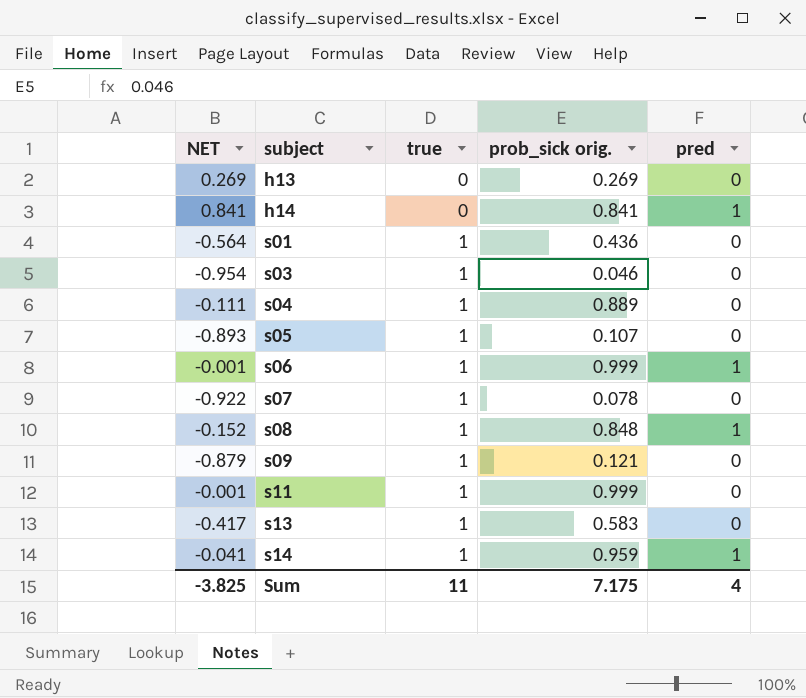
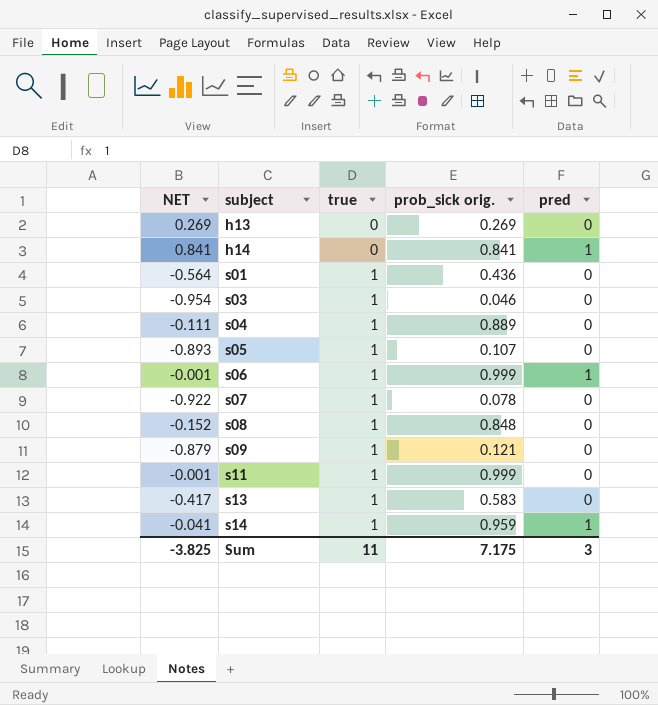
s08 | pred: 1 -> 0
Sum | pred: 4 -> 3

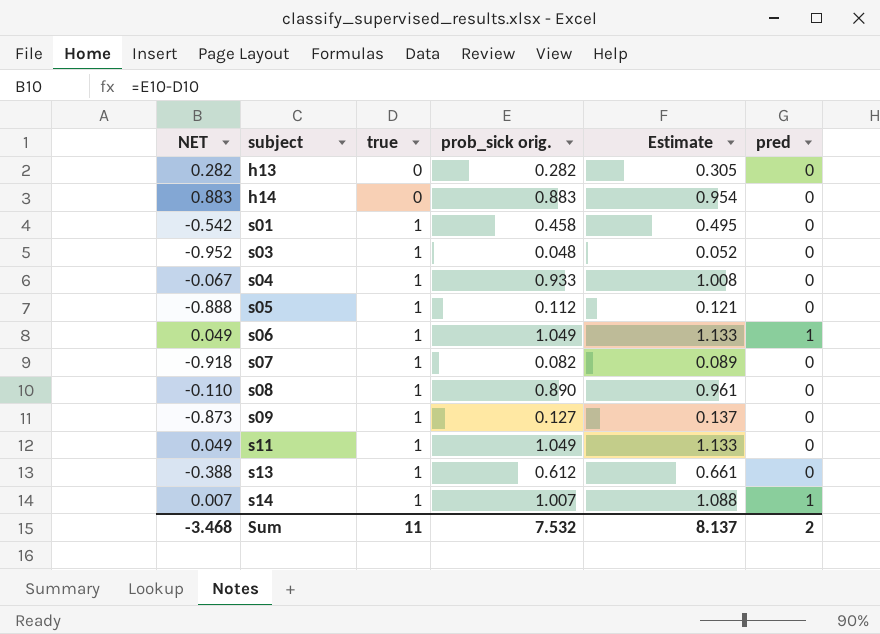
column Estimate | formula: none -> [prob_sick orig.] * 1.08
h13 | NET: 0.269 -> 0.282
h13 | prob_sick orig.: 0.269 -> 0.282
h14 | NET: 0.841 -> 0.883
h14 | prob_sick orig.: 0.841 -> 0.883
h14 | pred: 1 -> 0
s01 | NET: -0.564 -> -0.542
s01 | prob_sick orig.: 0.436 -> 0.458
s03 | NET: -0.954 -> -0.952
s03 | prob_sick orig.: 0.046 -> 0.048
s04 | NET: -0.111 -> -0.067
s04 | prob_sick orig.: 0.889 -> 0.933
s05 | NET: -0.893 -> -0.888
s05 | prob_sick orig.: 0.107 -> 0.112
s06 | NET: -0.001 -> 0.049
s06 | prob_sick orig.: 0.999 -> 1.049
s07 | NET: -0.922 -> -0.918
s07 | prob_sick orig.: 0.078 -> 0.082
s08 | NET: -0.152 -> -0.110
s08 | prob_sick orig.: 0.848 -> 0.890
s09 | NET: -0.879 -> -0.873
s09 | prob_sick orig.: 0.121 -> 0.127
s11 | NET: -0.001 -> 0.049
s11 | prob_sick orig.: 0.999 -> 1.049
s13 | NET: -0.417 -> -0.388
s13 | prob_sick orig.: 0.583 -> 0.612
s14 | NET: -0.041 -> 0.007
s14 | prob_sick orig.: 0.959 -> 1.007
Sum | NET: -3.825 -> -3.468
Sum | prob_sick orig.: 7.175 -> 7.532
Sum | pred: 3 -> 2

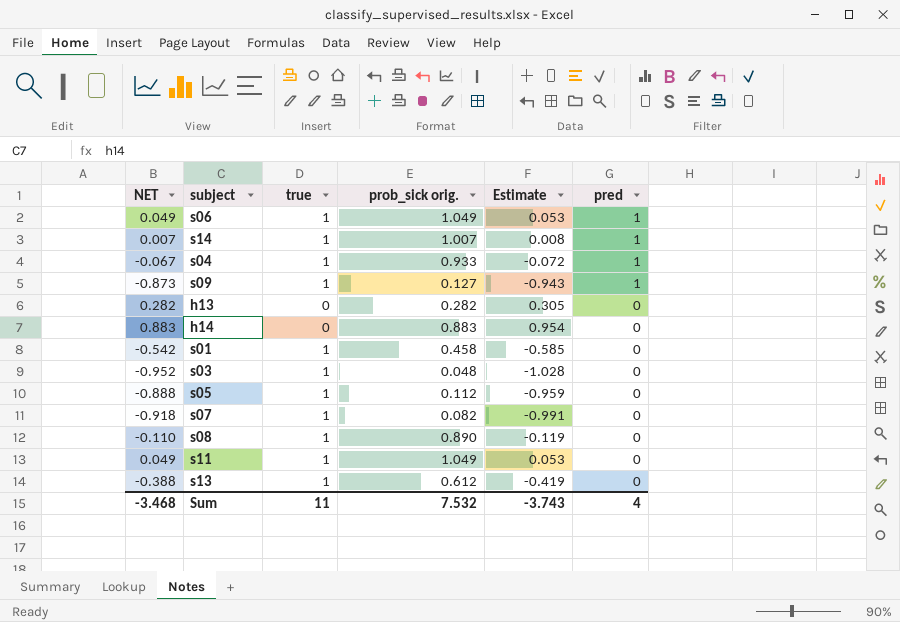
row order: subject ascending -> pred descending
column Estimate | formula: [prob_sick orig.] * 1.08 -> [NET] * 1.08
s04 | pred: 0 -> 1
s09 | pred: 0 -> 1
Sum | Estimate: 8.137 -> -3.743
Sum | pred: 2 -> 4

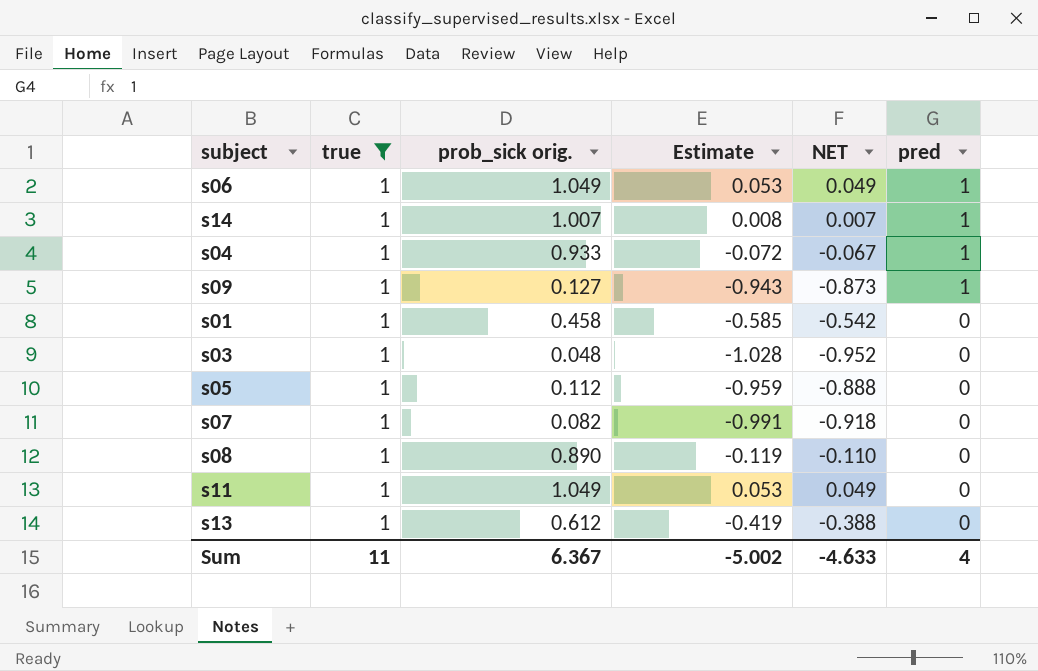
filter: none -> true = 1
column NET | position: 1 -> 5
Sum | prob_sick orig.: 7.532 -> 6.367
Sum | Estimate: -3.743 -> -5.002
Sum | NET: -3.468 -> -4.633

